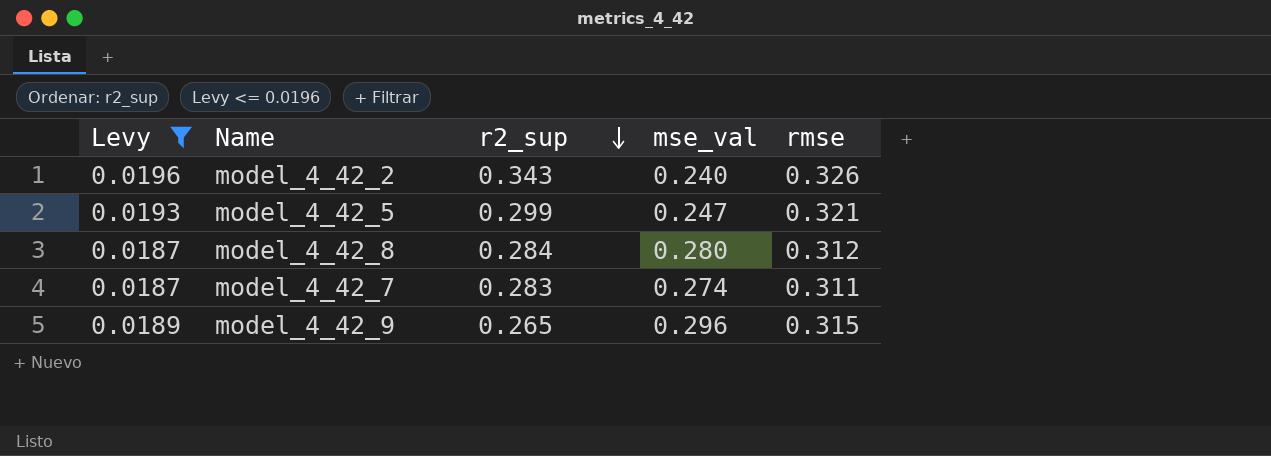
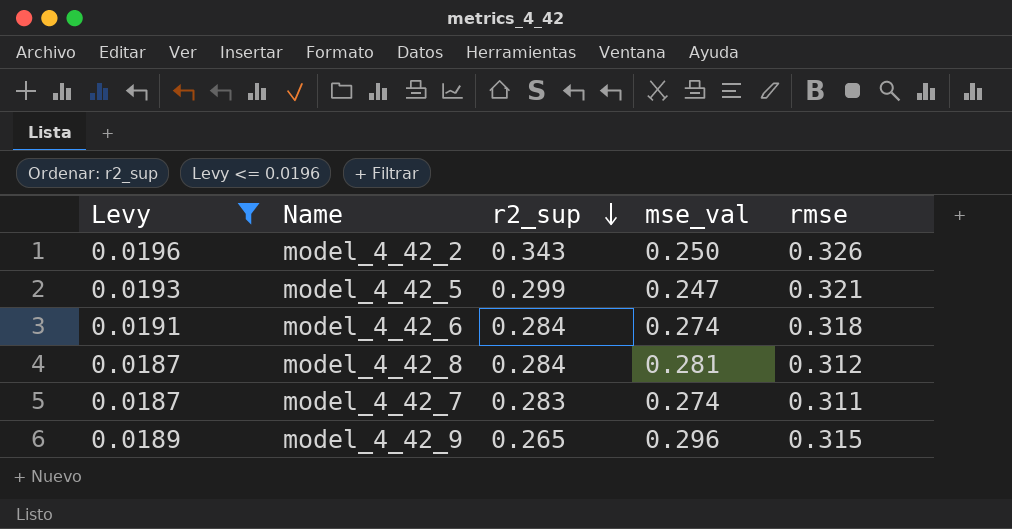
model_4_42_2 | mse_val: 0.240 -> 0.250
row model_4_42_6: none -> 0.0191 | 0.284 | 0.274 | 0.318
model_4_42_8 | mse_val: 0.280 -> 0.281

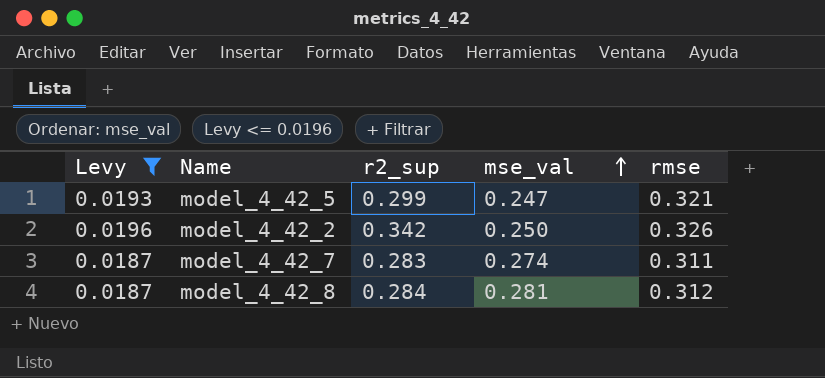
row order: r2_sup descending -> mse_val ascending
row model_4_42_6: 0.0191 | 0.284 | 0.274 | 0.318 -> none
row model_4_42_9: 0.0189 | 0.265 | 0.296 | 0.315 -> none
model_4_42_2 | r2_sup: 0.343 -> 0.342

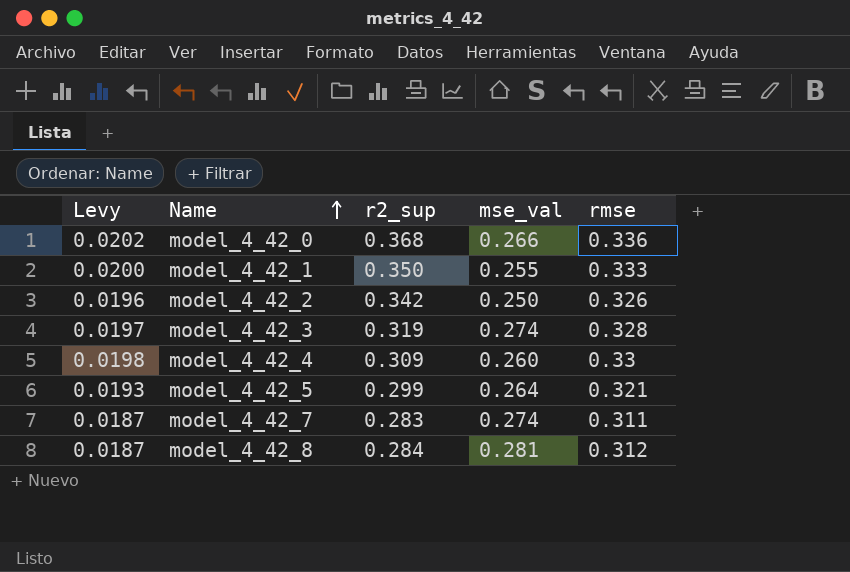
filter: Levy <= 0.0196 -> none
row order: mse_val ascending -> Name ascending
model_4_42_5 | mse_val: 0.247 -> 0.264

